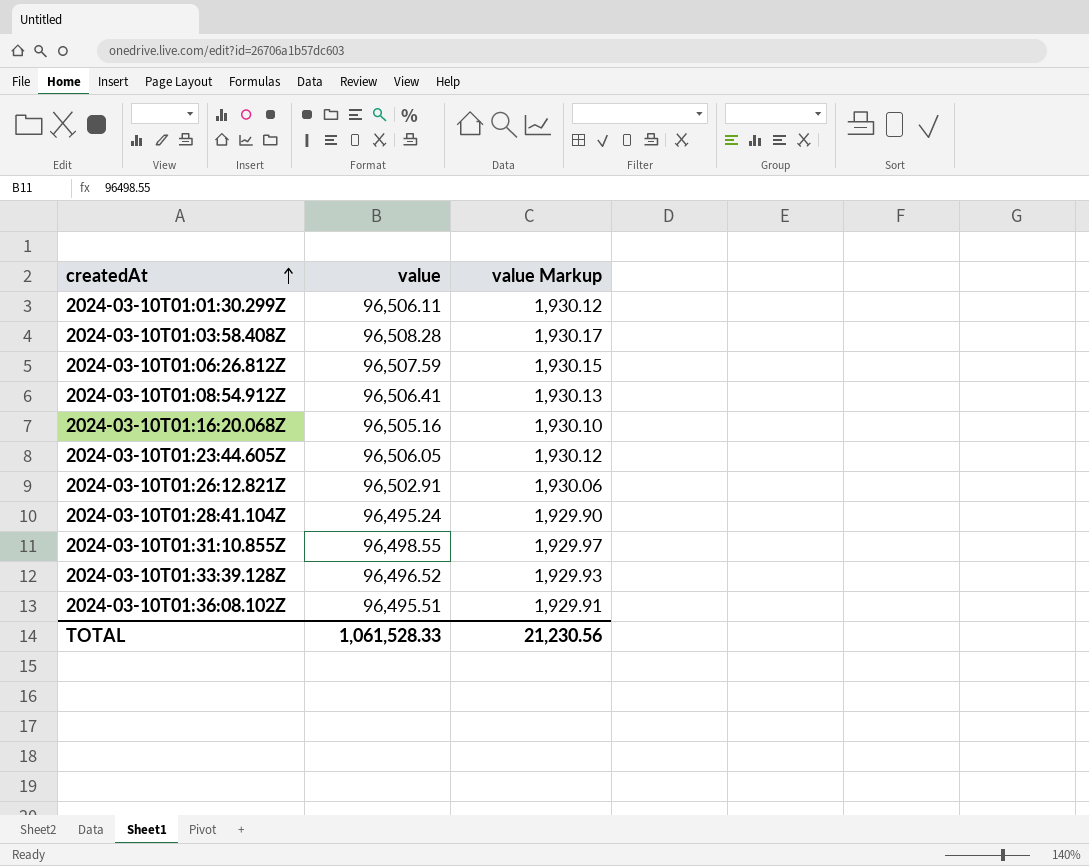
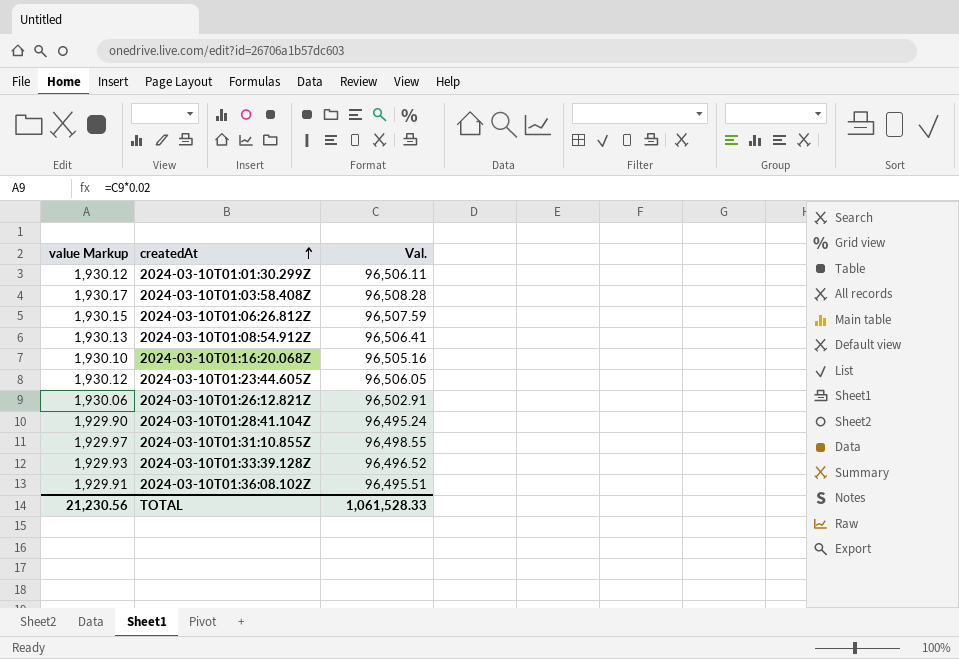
column value Markup | position: 3 -> 1
column name: value -> Val.

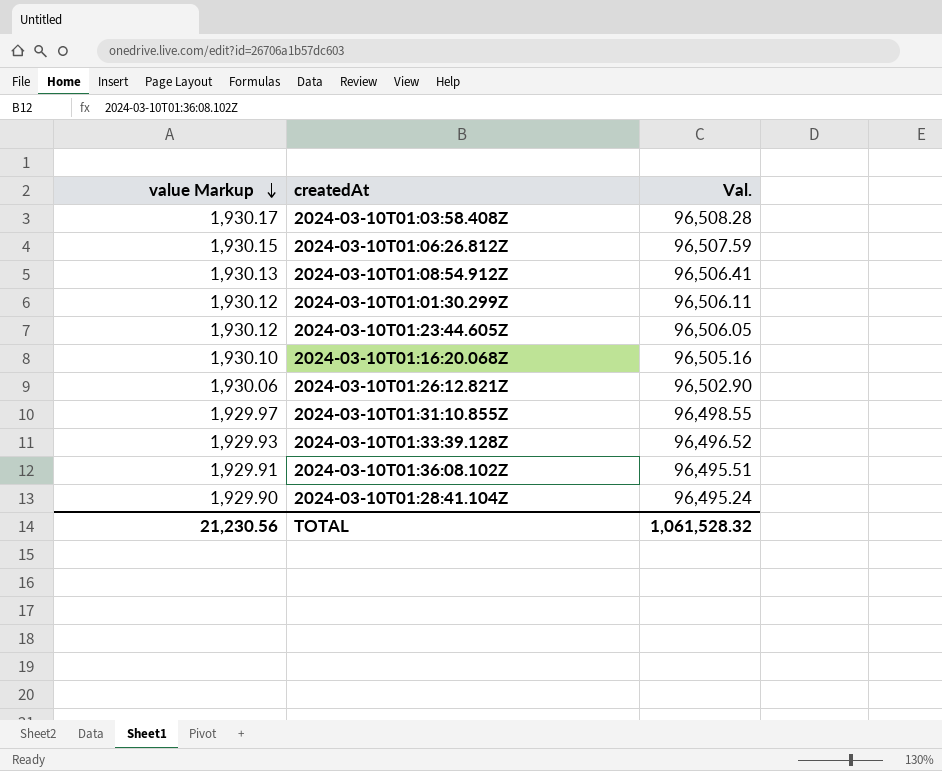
row order: createdAt ascending -> value Markup descending
2024-03-10T01:26:12.821Z | Val.: 96,502.91 -> 96,502.90
TOTAL | Val.: 1,061,528.33 -> 1,061,528.32

